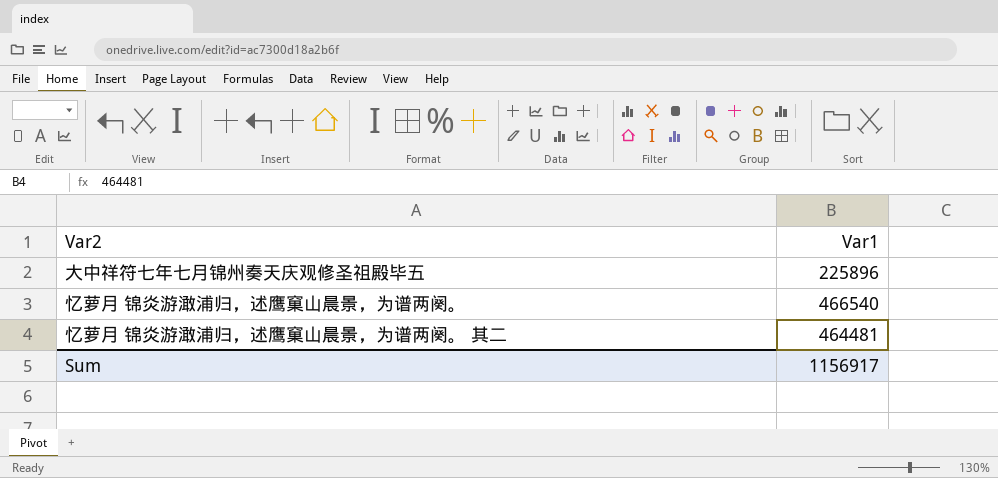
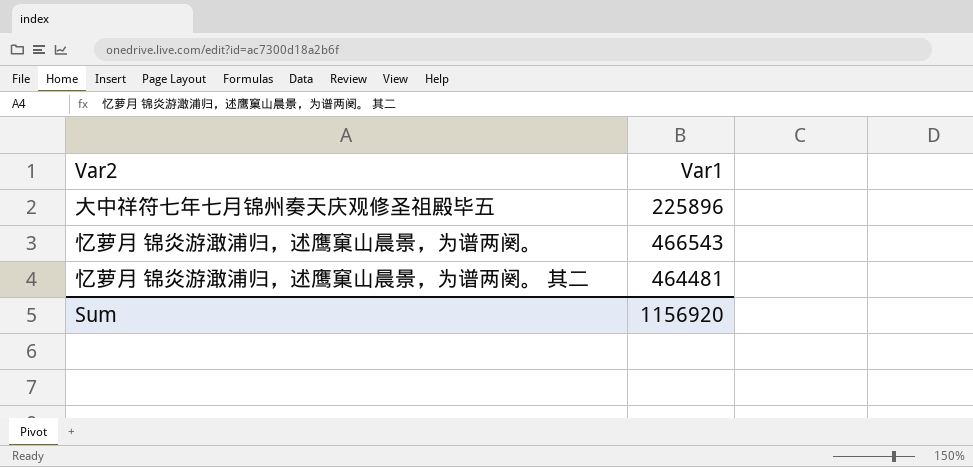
忆萝月 锦炎游澉浦归，述鹰窠山晨景，为谱两阕。 | Var1: 466540 -> 466543
Sum | Var1: 1156917 -> 1156920

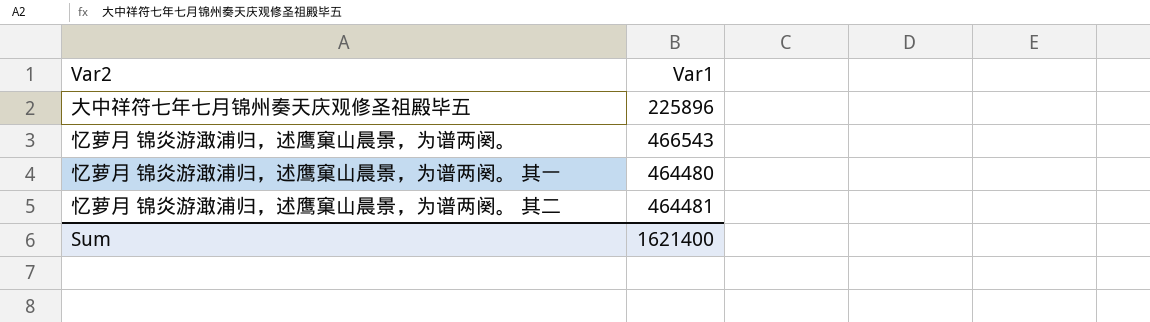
row 忆萝月 锦炎游澉浦归，述鹰窠山晨景，为谱两阕。 其一: none -> 464480
Sum | Var1: 1156920 -> 1621400

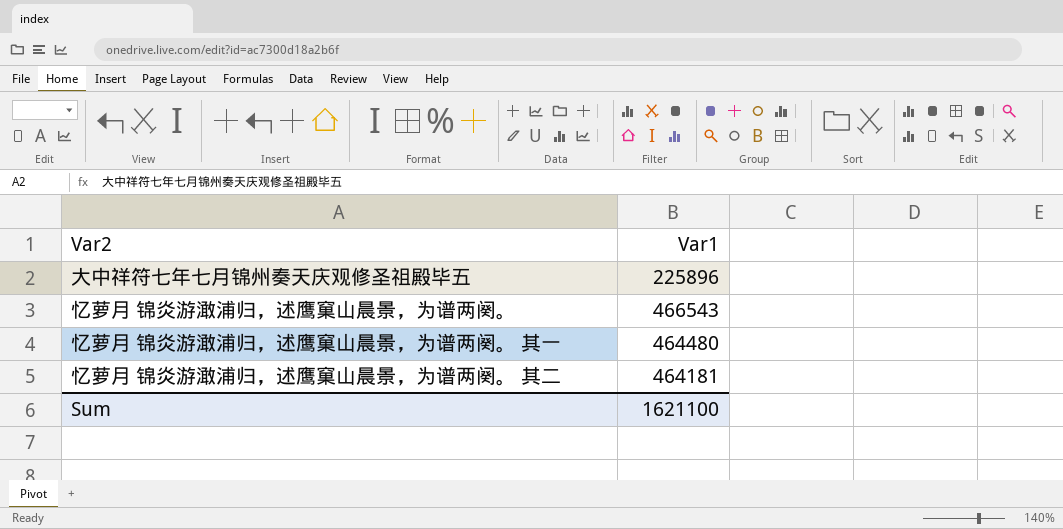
忆萝月 锦炎游澉浦归，述鹰窠山晨景，为谱两阕。 其二 | Var1: 464481 -> 464181
Sum | Var1: 1621400 -> 1621100

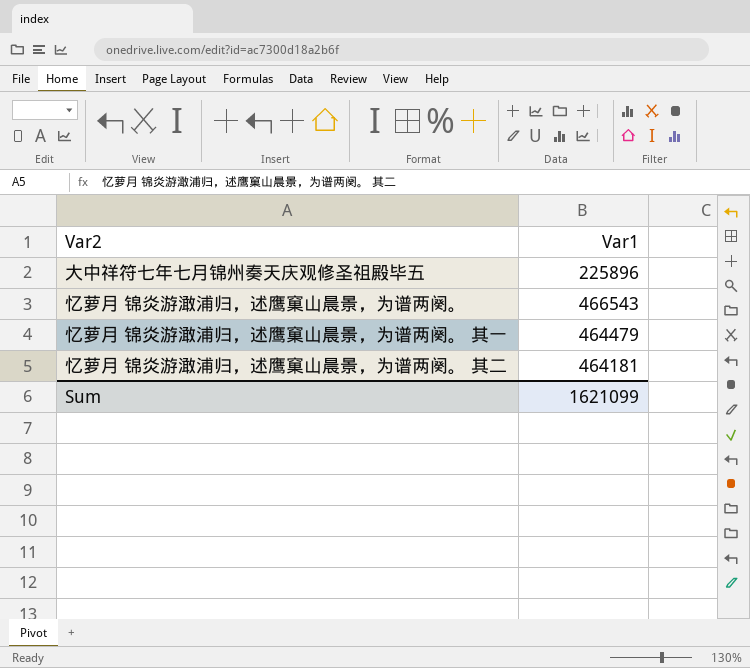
忆萝月 锦炎游澉浦归，述鹰窠山晨景，为谱两阕。 其一 | Var1: 464480 -> 464479
Sum | Var1: 1621100 -> 1621099

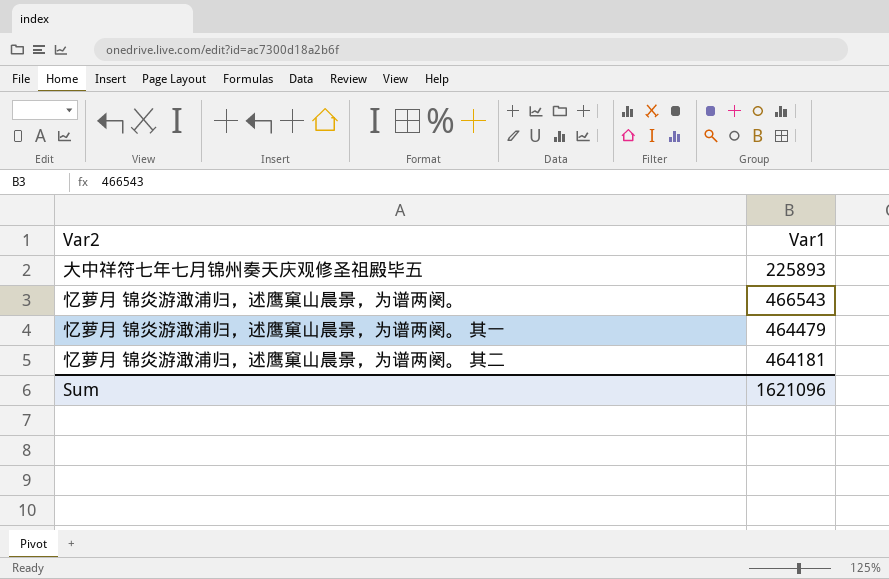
大中祥符七年七月锦州奏天庆观修圣祖殿毕五 | Var1: 225896 -> 225893
Sum | Var1: 1621099 -> 1621096

